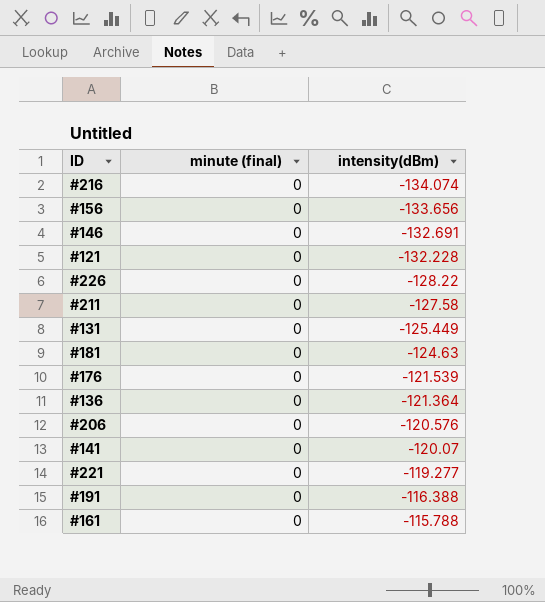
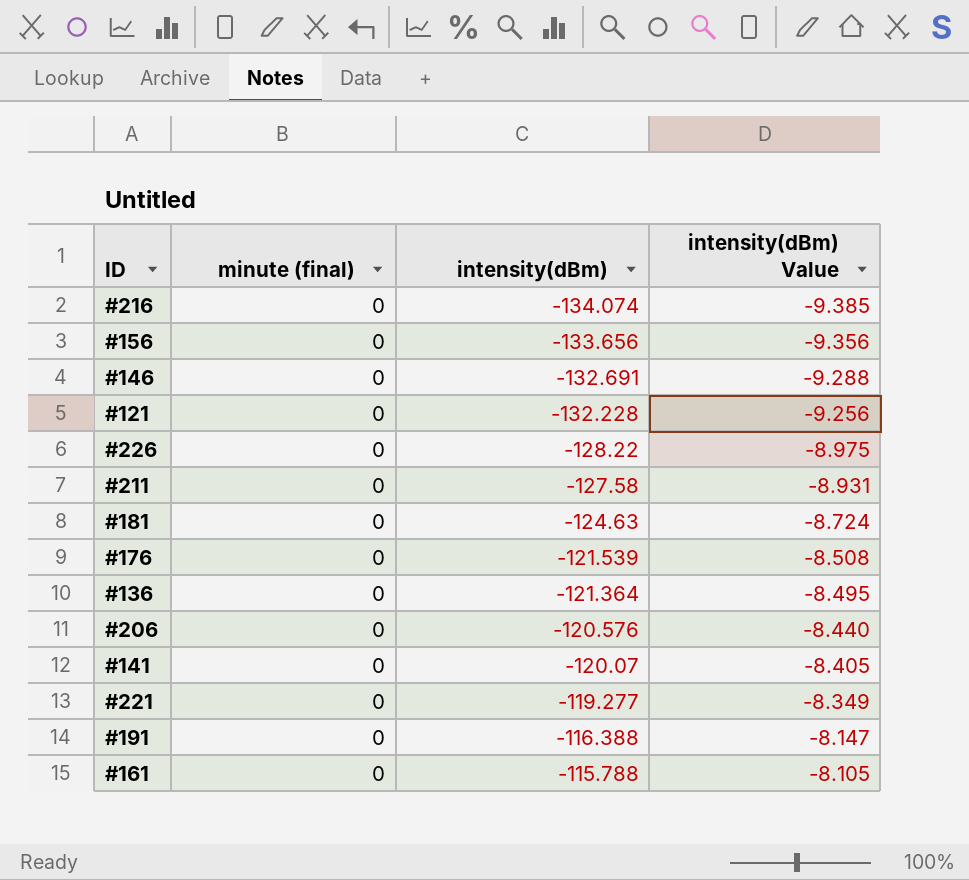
column intensity(dBm) Value | formula: none -> [intensity(dBm)] * 0.07
row #131: 0 | -125.449 -> none

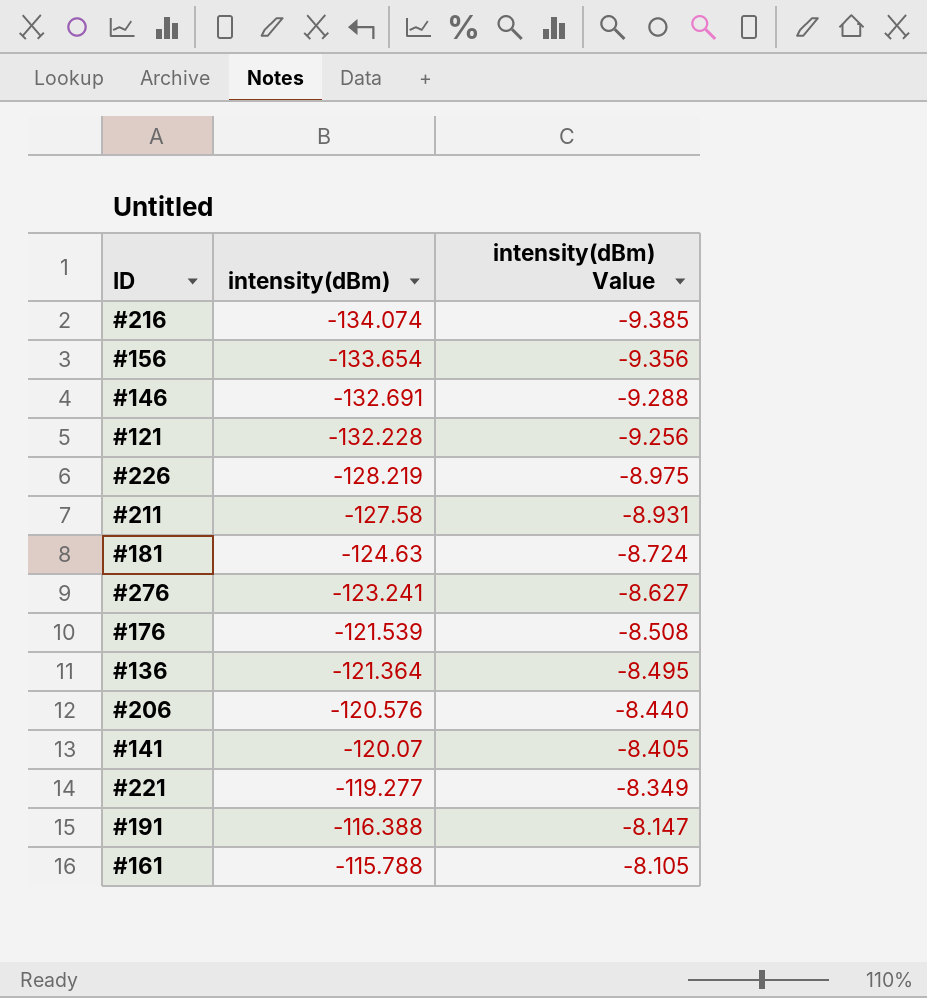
column minute (final) | position: 2 -> none
#156 | intensity(dBm): -133.656 -> -133.654
#226 | intensity(dBm): -128.22 -> -128.219
row #276: none -> -123.241 | -8.627

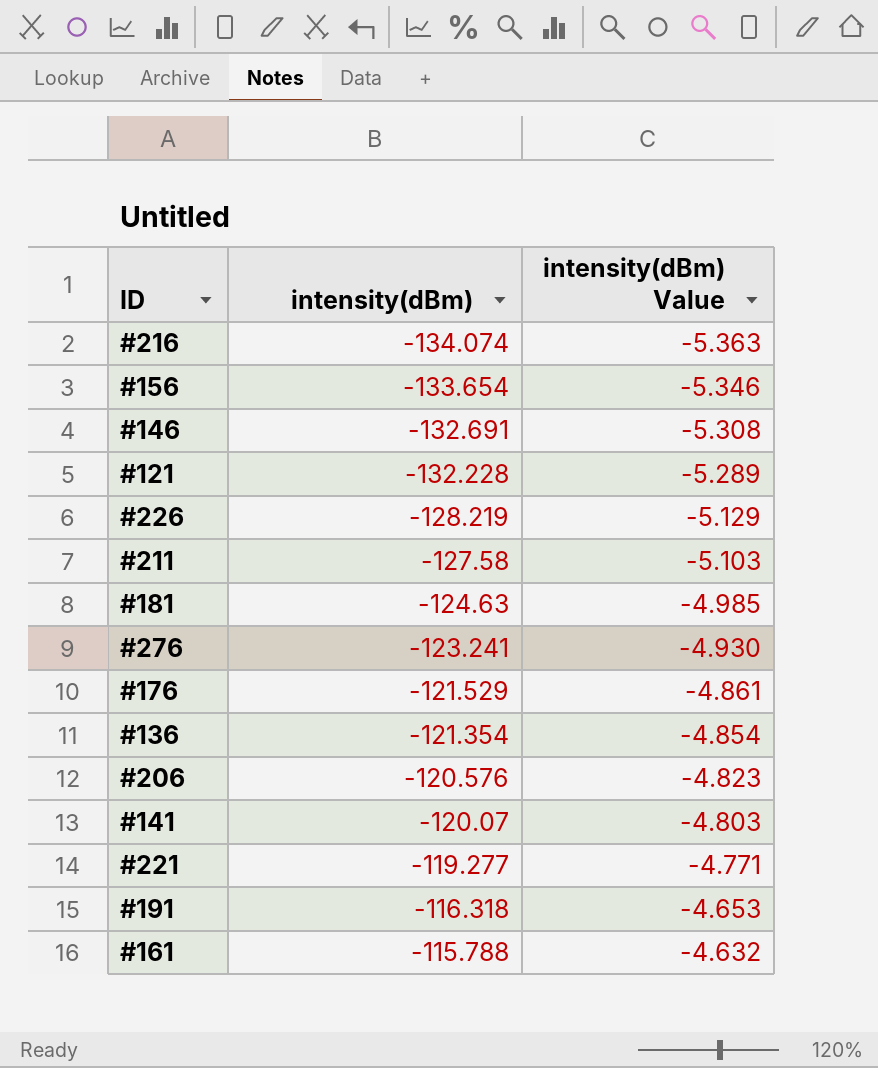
column intensity(dBm) Value | formula: [intensity(dBm)] * 0.07 -> [intensity(dBm)] * 0.04
#176 | intensity(dBm): -121.539 -> -121.529
#136 | intensity(dBm): -121.364 -> -121.354
#191 | intensity(dBm): -116.388 -> -116.318

